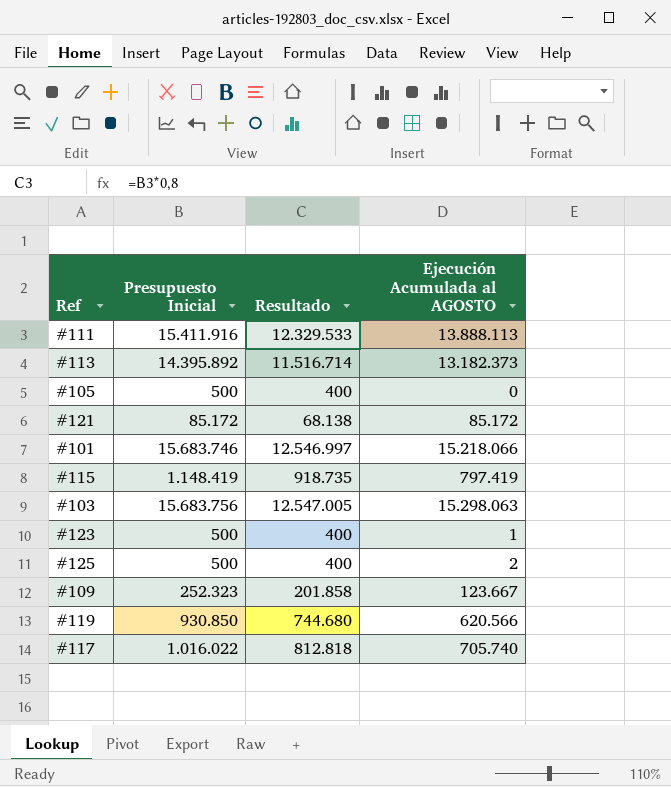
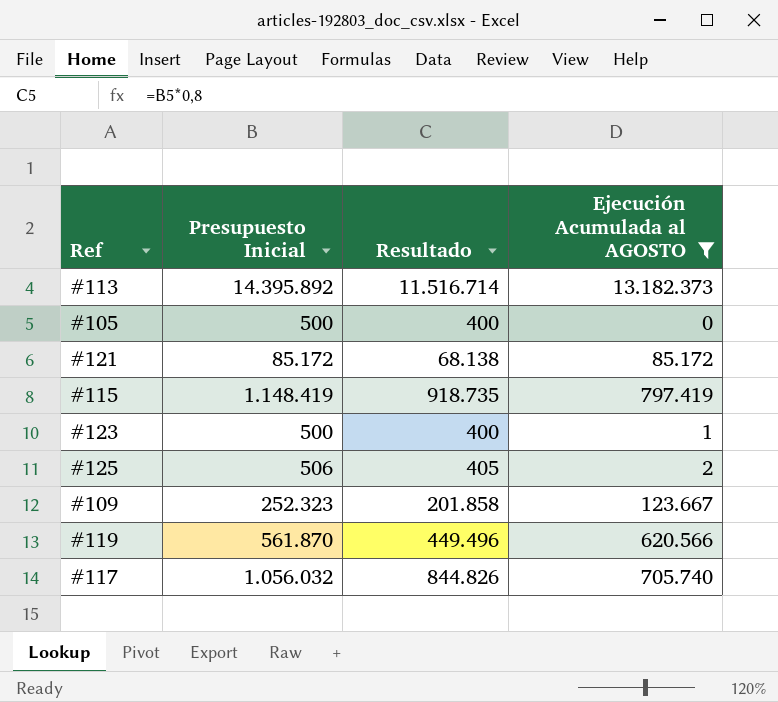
filter: none -> Ejecución Acumulada al AGOSTO <= 13.182.373
#125 | Presupuesto Inicial: 500 -> 506
#125 | Resultado: 400 -> 405
#119 | Presupuesto Inicial: 930.850 -> 561.870
#119 | Resultado: 744.680 -> 449.496
#117 | Presupuesto Inicial: 1.016.022 -> 1.056.032
#117 | Resultado: 812.818 -> 844.826

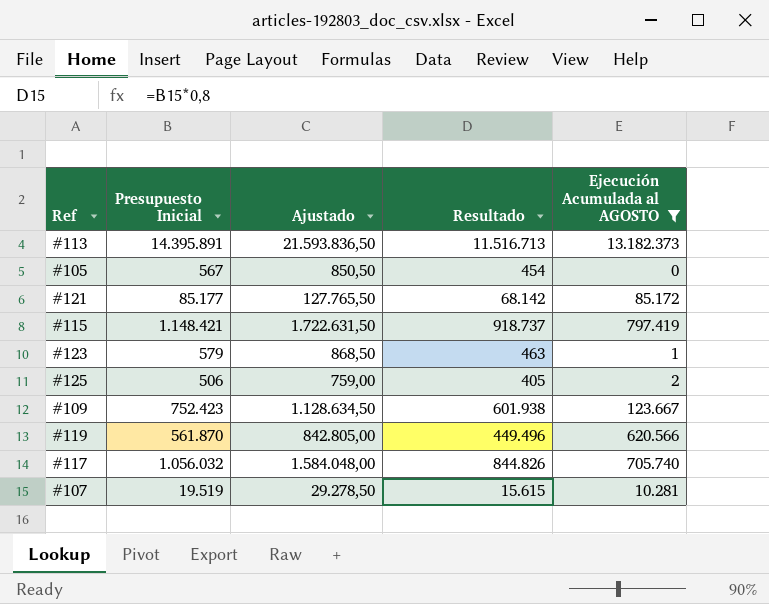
column Ajustado | formula: none -> [Presupuesto Inicial] * 1,5
#113 | Presupuesto Inicial: 14.395.892 -> 14.395.891
#113 | Resultado: 11.516.714 -> 11.516.713
#105 | Presupuesto Inicial: 500 -> 567
#105 | Resultado: 400 -> 454
#121 | Presupuesto Inicial: 85.172 -> 85.177
#121 | Resultado: 68.138 -> 68.142
#115 | Presupuesto Inicial: 1.148.419 -> 1.148.421
#115 | Resultado: 918.735 -> 918.737
#123 | Presupuesto Inicial: 500 -> 579
#123 | Resultado: 400 -> 463
#109 | Presupuesto Inicial: 252.323 -> 752.423
#109 | Resultado: 201.858 -> 601.938
row #107: none -> 19.519 | 29.278,50 | 15.615 | 10.281

